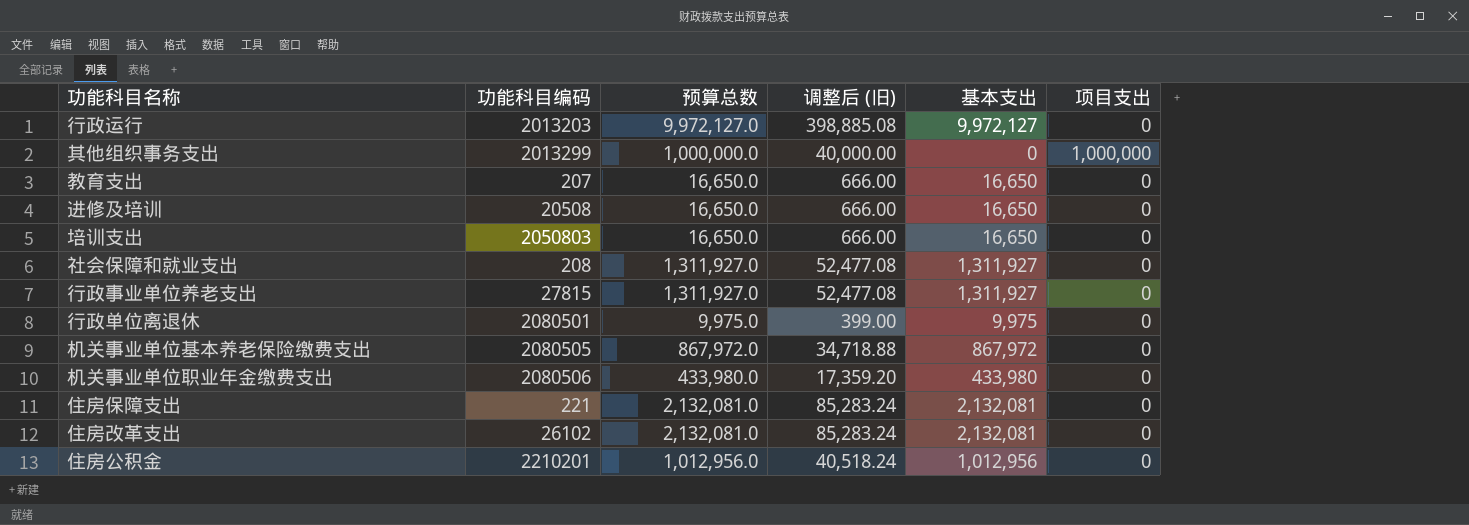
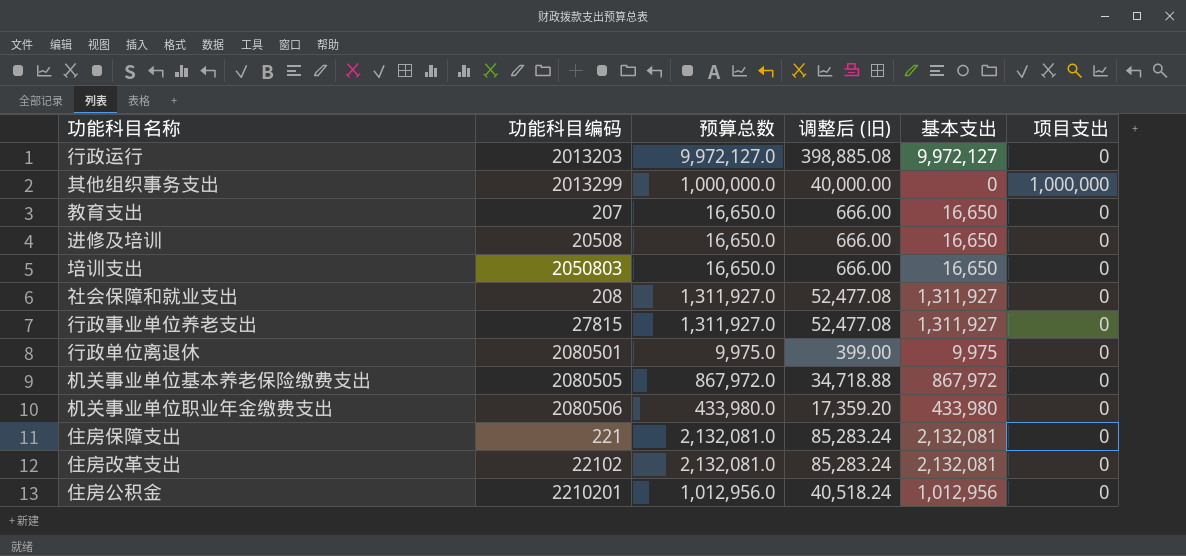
住房改革支出 | 功能科目编码: 26102 -> 22102

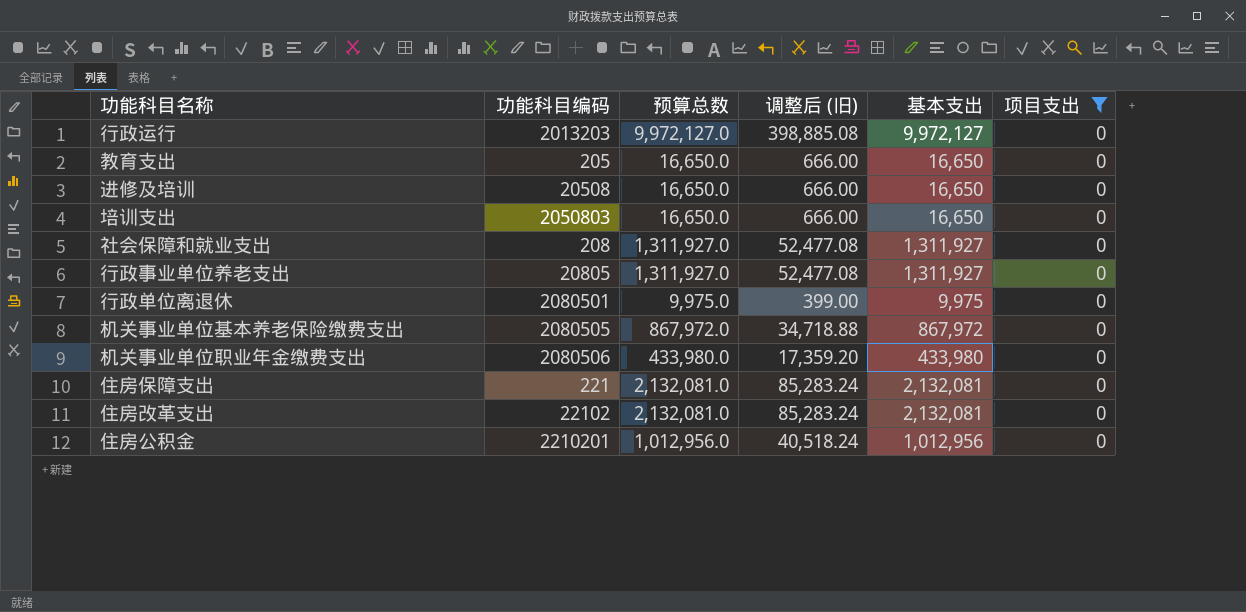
filter: none -> 项目支出 = 0
教育支出 | 功能科目编码: 207 -> 205
行政事业单位养老支出 | 功能科目编码: 27815 -> 20805

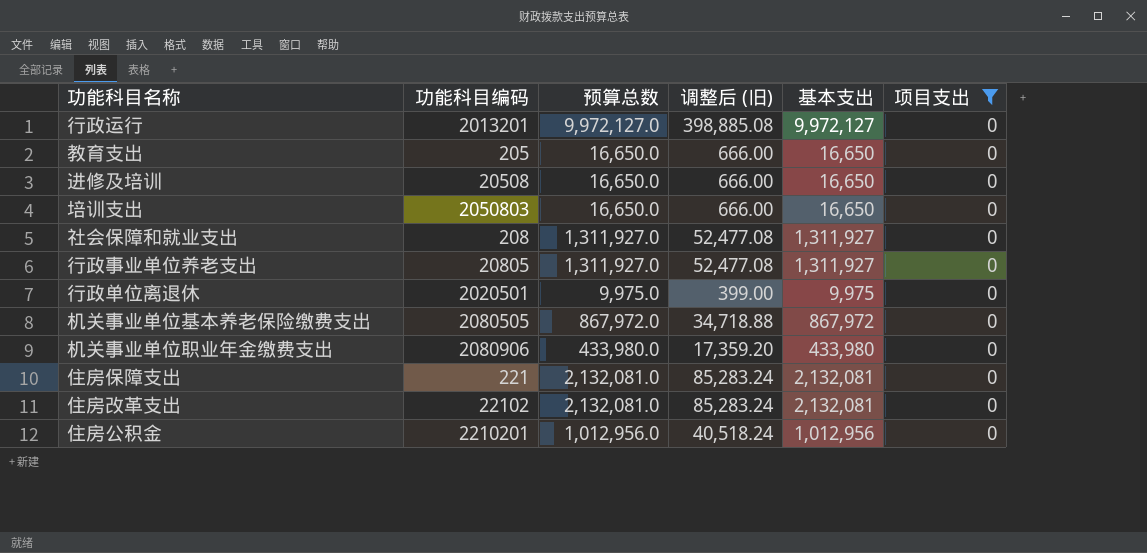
行政运行 | 功能科目编码: 2013203 -> 2013201
行政单位离退休 | 功能科目编码: 2080501 -> 2020501
机关事业单位职业年金缴费支出 | 功能科目编码: 2080506 -> 2080906

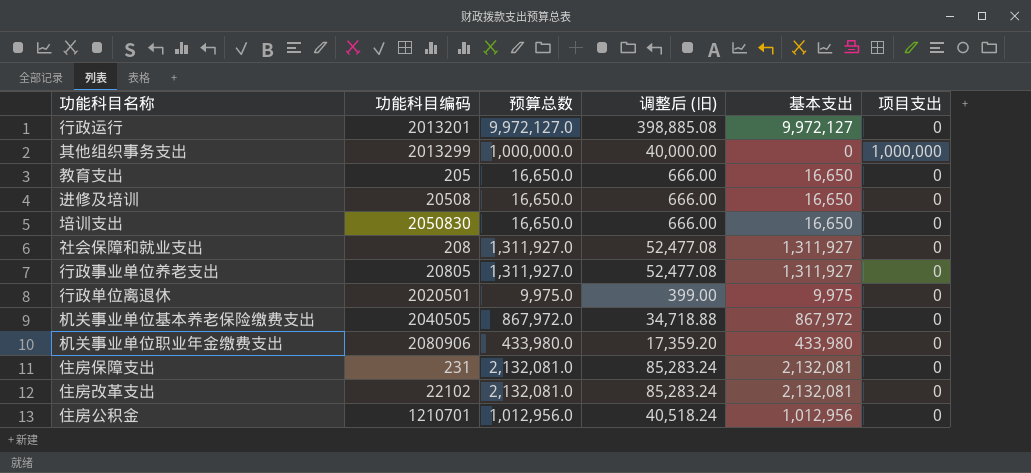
filter: 项目支出 = 0 -> none
培训支出 | 功能科目编码: 2050803 -> 2050830
机关事业单位基本养老保险缴费支出 | 功能科目编码: 2080505 -> 2040505
住房保障支出 | 功能科目编码: 221 -> 231
住房公积金 | 功能科目编码: 2210201 -> 1210701

